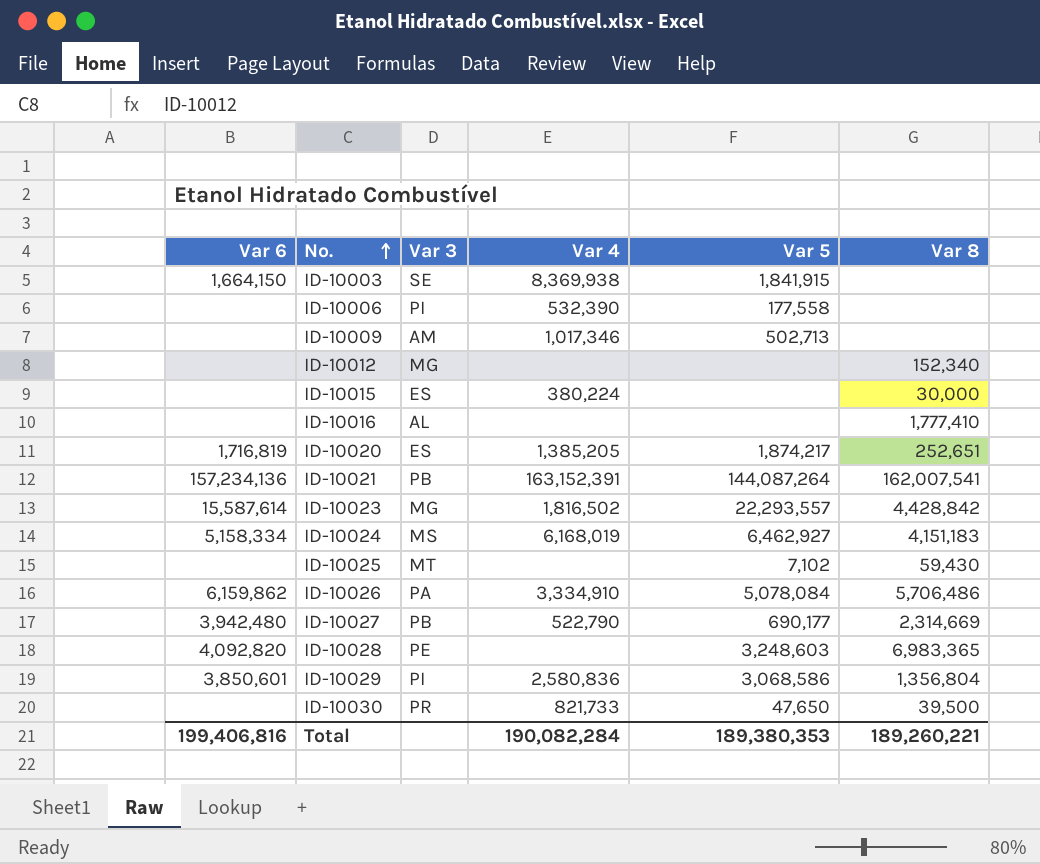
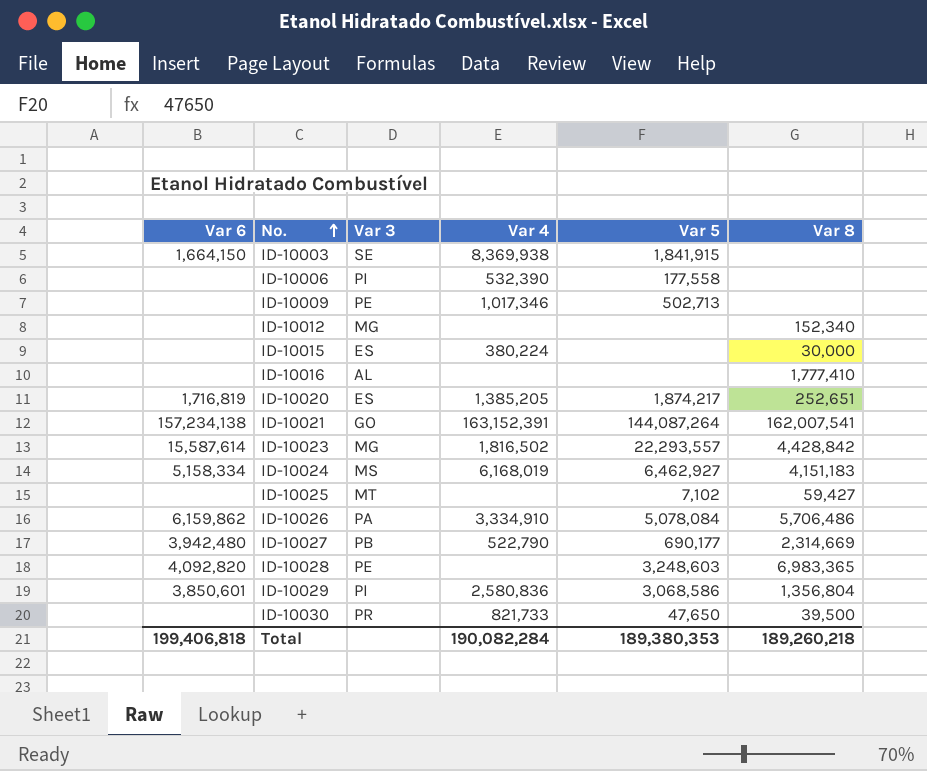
ID-10009 | Var 3: AM -> PE
ID-10021 | Var 6: 157,234,136 -> 157,234,138
ID-10021 | Var 3: PB -> GO
ID-10025 | Var 8: 59,430 -> 59,427
Total | Var 6: 199,406,816 -> 199,406,818
Total | Var 8: 189,260,221 -> 189,260,218

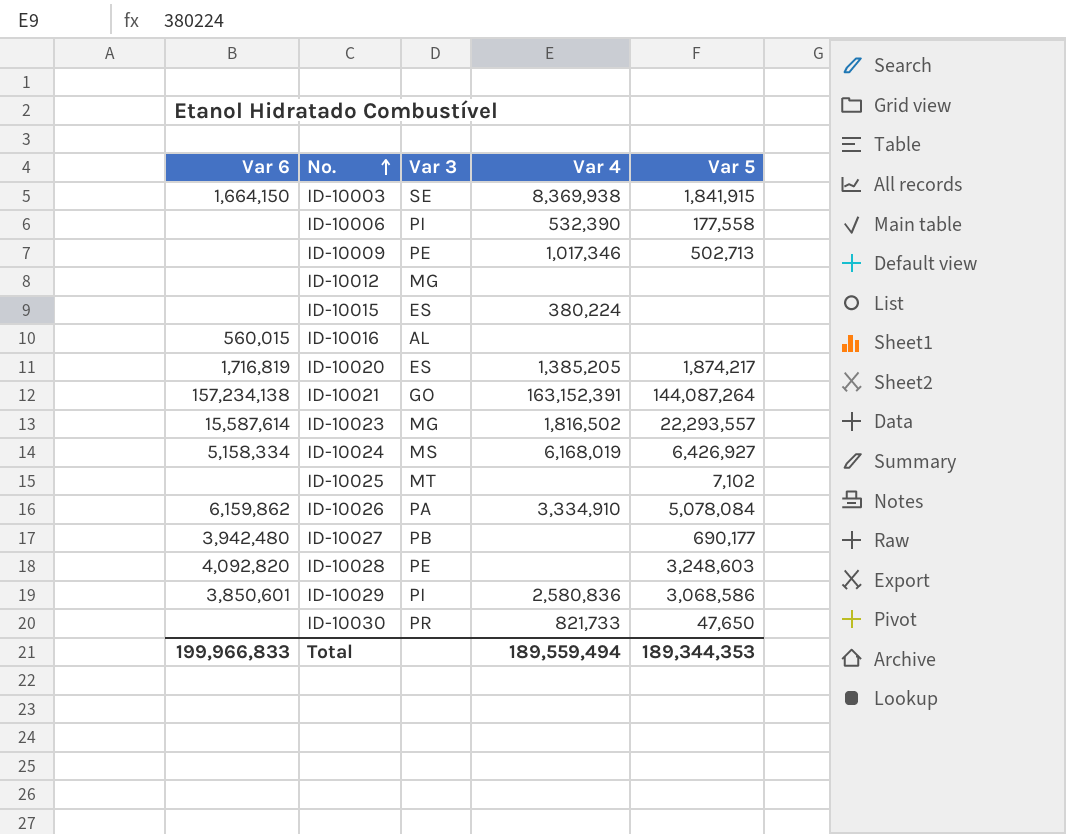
column Var 8 | position: 6 -> none
ID-10016 | Var 6: none -> 560,015
ID-10024 | Var 5: 6,462,927 -> 6,426,927
ID-10027 | Var 4: 522,790 -> none
Total | Var 6: 199,406,818 -> 199,966,833
Total | Var 4: 190,082,284 -> 189,559,494
Total | Var 5: 189,380,353 -> 189,344,353

